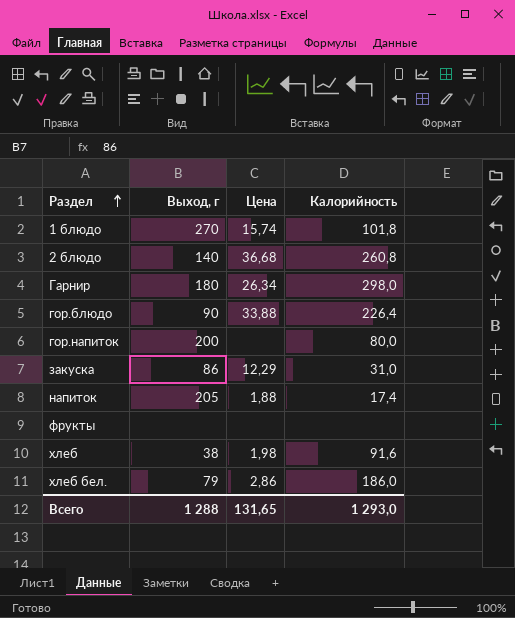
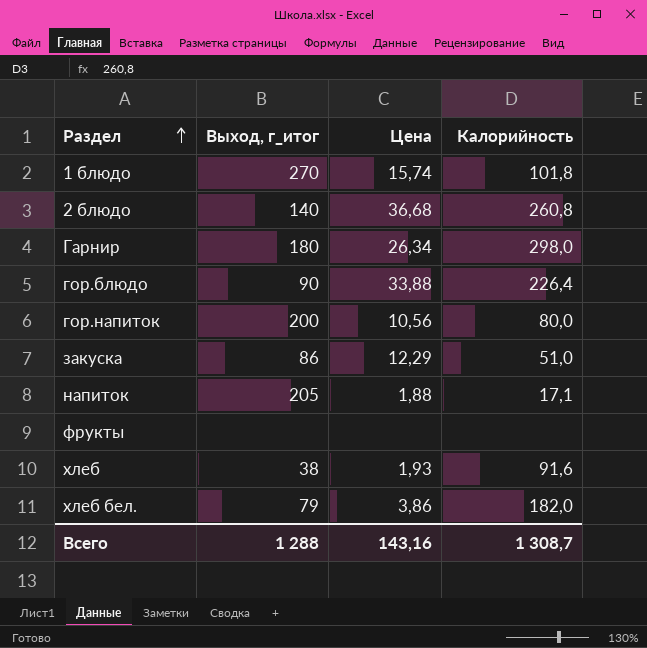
column name: Выход, г -> Выход, г_итог
гор.напиток | Цена: none -> 10,56
закуска | Калорийность: 31,0 -> 51,0
напиток | Калорийность: 17,4 -> 17,1
хлеб | Цена: 1,98 -> 1,93
хлеб бел. | Цена: 2,86 -> 3,86
хлеб бел. | Калорийность: 186,0 -> 182,0
Всего | Цена: 131,65 -> 143,16
Всего | Калорийность: 1 293,0 -> 1 308,7

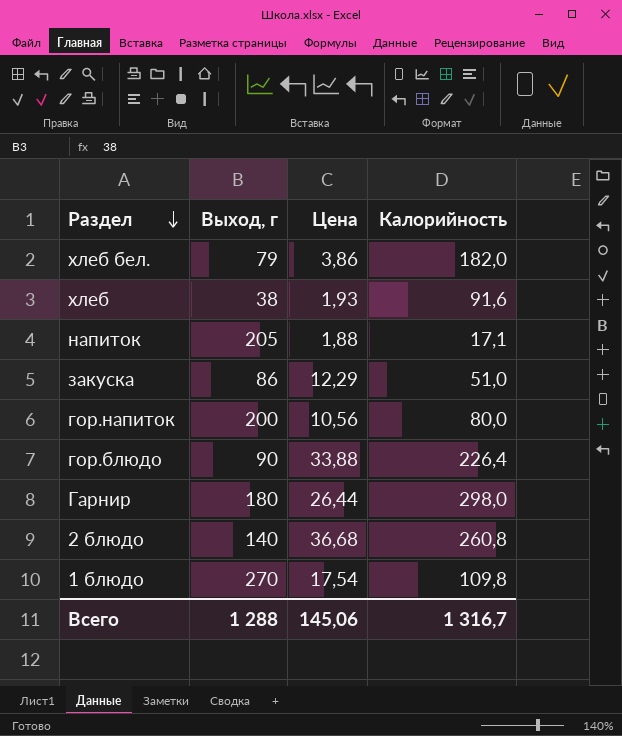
row order: Раздел ascending -> Раздел descending
column name: Выход, г_итог -> Выход, г
row фрукты: none | none | none -> none
Гарнир | Цена: 26,34 -> 26,44
1 блюдо | Цена: 15,74 -> 17,54
1 блюдо | Калорийность: 101,8 -> 109,8
Всего | Цена: 143,16 -> 145,06
Всего | Калорийность: 1 308,7 -> 1 316,7

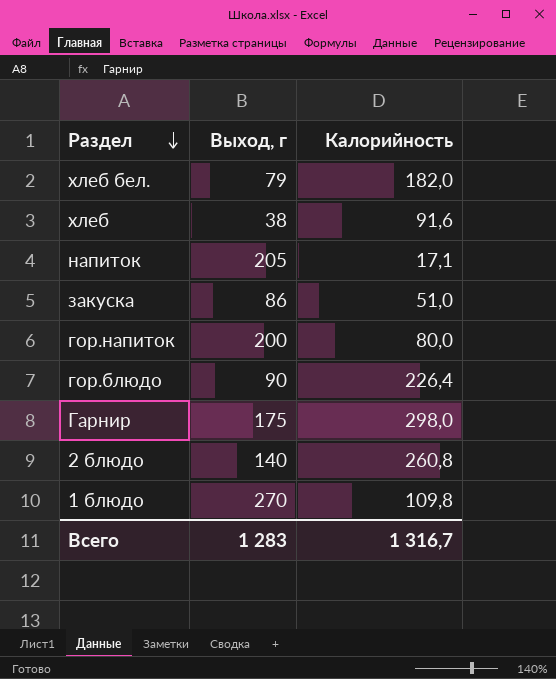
column Цена | position: 3 -> none
Гарнир | Выход, г: 180 -> 175
Всего | Выход, г: 1 288 -> 1 283

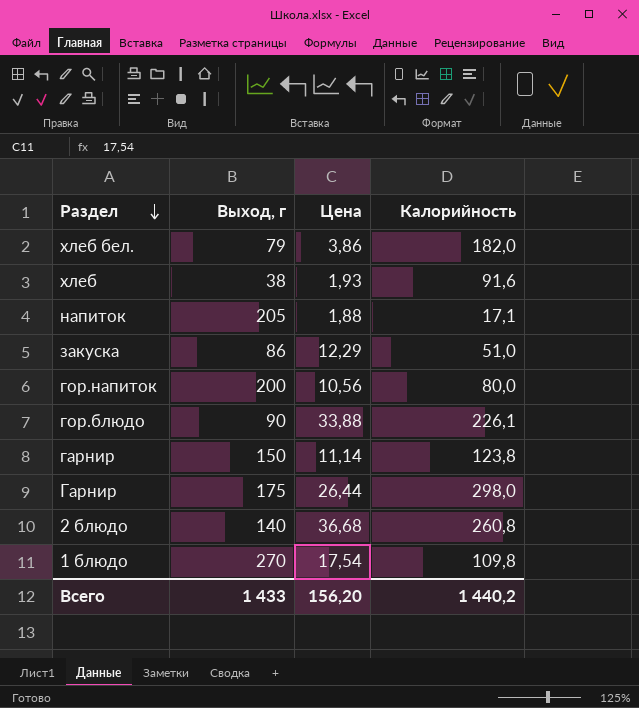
column Цена | position: none -> 3
гор.блюдо | Калорийность: 226,4 -> 226,1
row гарнир: none -> 150 | 11,14 | 123,8
Всего | Выход, г: 1 283 -> 1 433
Всего | Калорийность: 1 316,7 -> 1 440,2

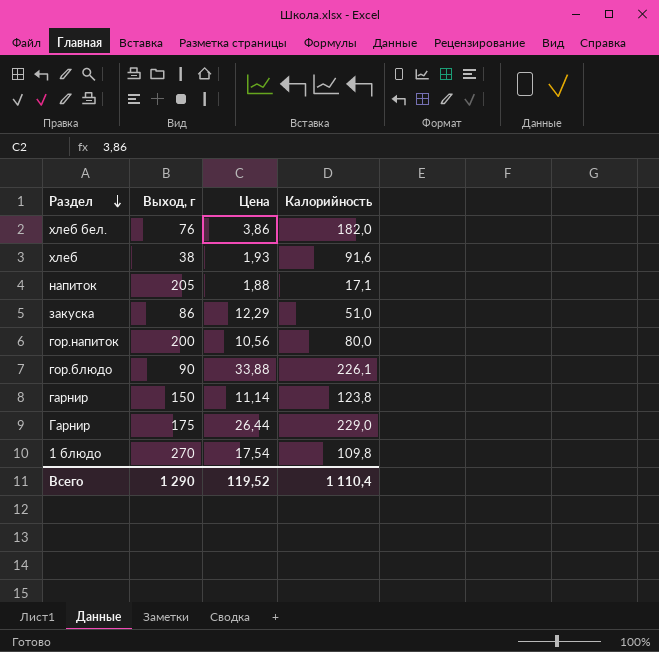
row 2 блюдо: 140 | 36,68 | 260,8 -> none
хлеб бел. | Выход, г: 79 -> 76
Гарнир | Калорийность: 298,0 -> 229,0
Всего | Выход, г: 1 433 -> 1 290
Всего | Цена: 156,20 -> 119,52
Всего | Калорийность: 1 440,2 -> 1 110,4

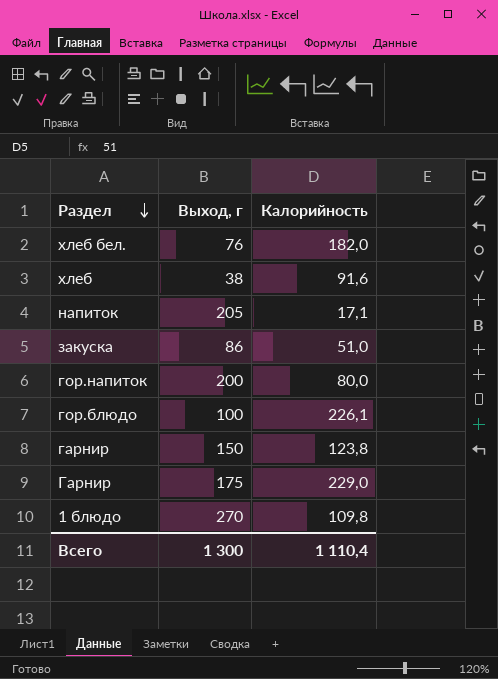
column Цена | position: 3 -> none
гор.блюдо | Выход, г: 90 -> 100
Всего | Выход, г: 1 290 -> 1 300

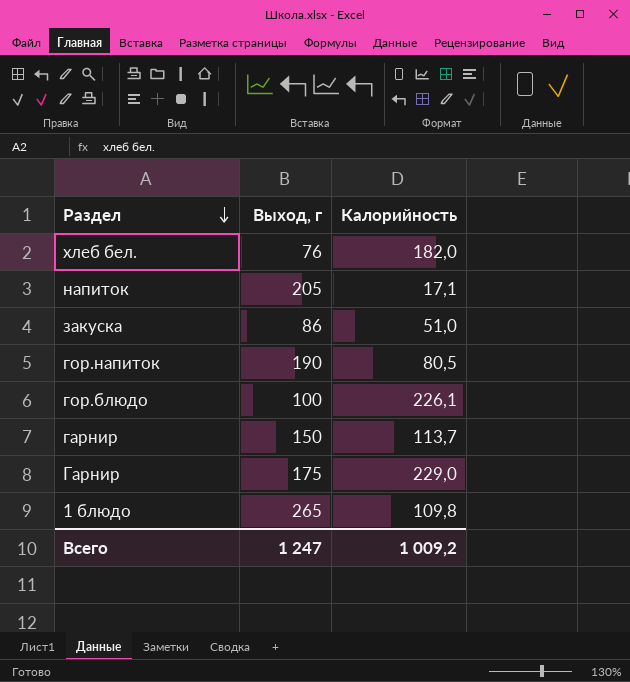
row хлеб: 38 | 91,6 -> none
гор.напиток | Выход, г: 200 -> 190
гор.напиток | Калорийность: 80,0 -> 80,5
гарнир | Калорийность: 123,8 -> 113,7
1 блюдо | Выход, г: 270 -> 265
Всего | Выход, г: 1 300 -> 1 247
Всего | Калорийность: 1 110,4 -> 1 009,2

